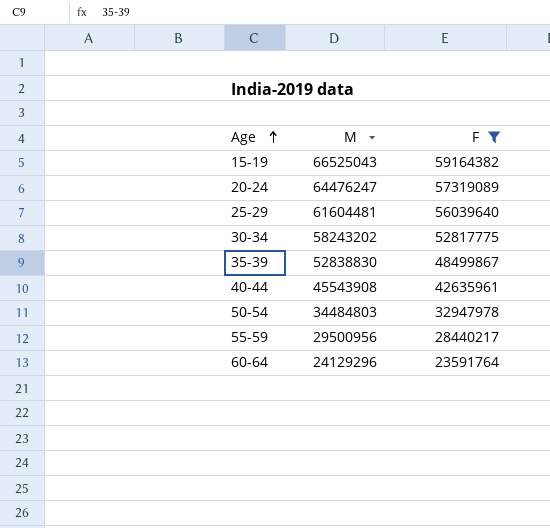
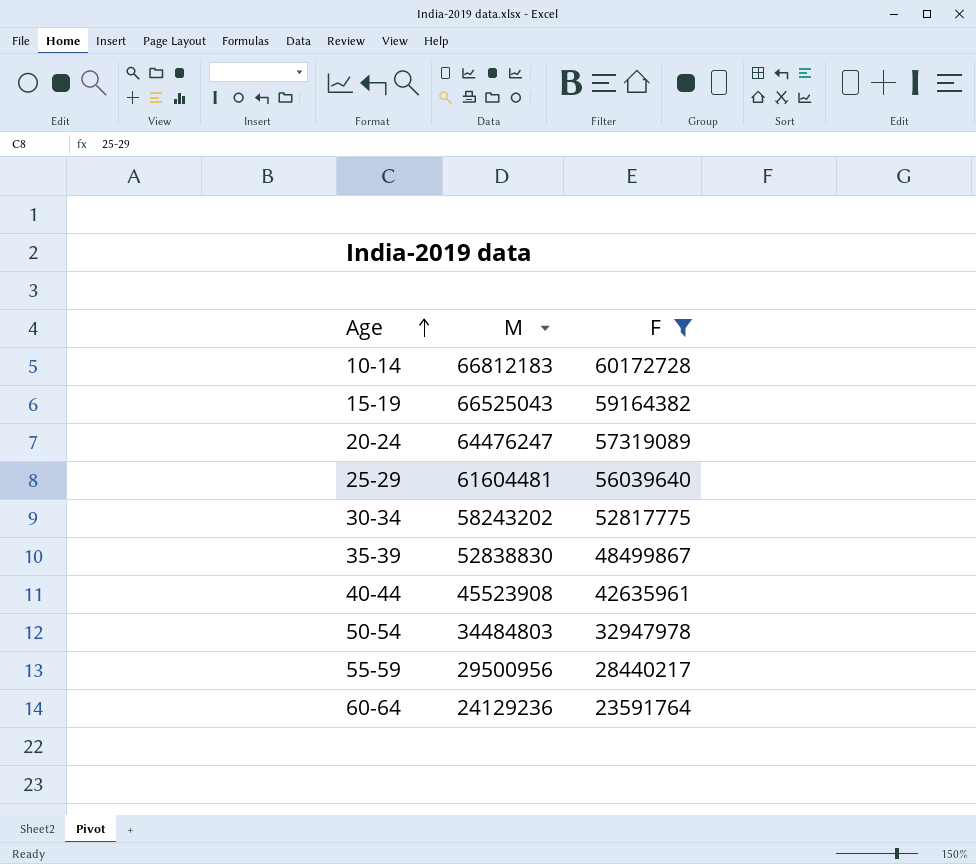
row 10-14: none -> 66812183 | 60172728
40-44 | M: 45543908 -> 45523908
60-64 | M: 24129296 -> 24129236

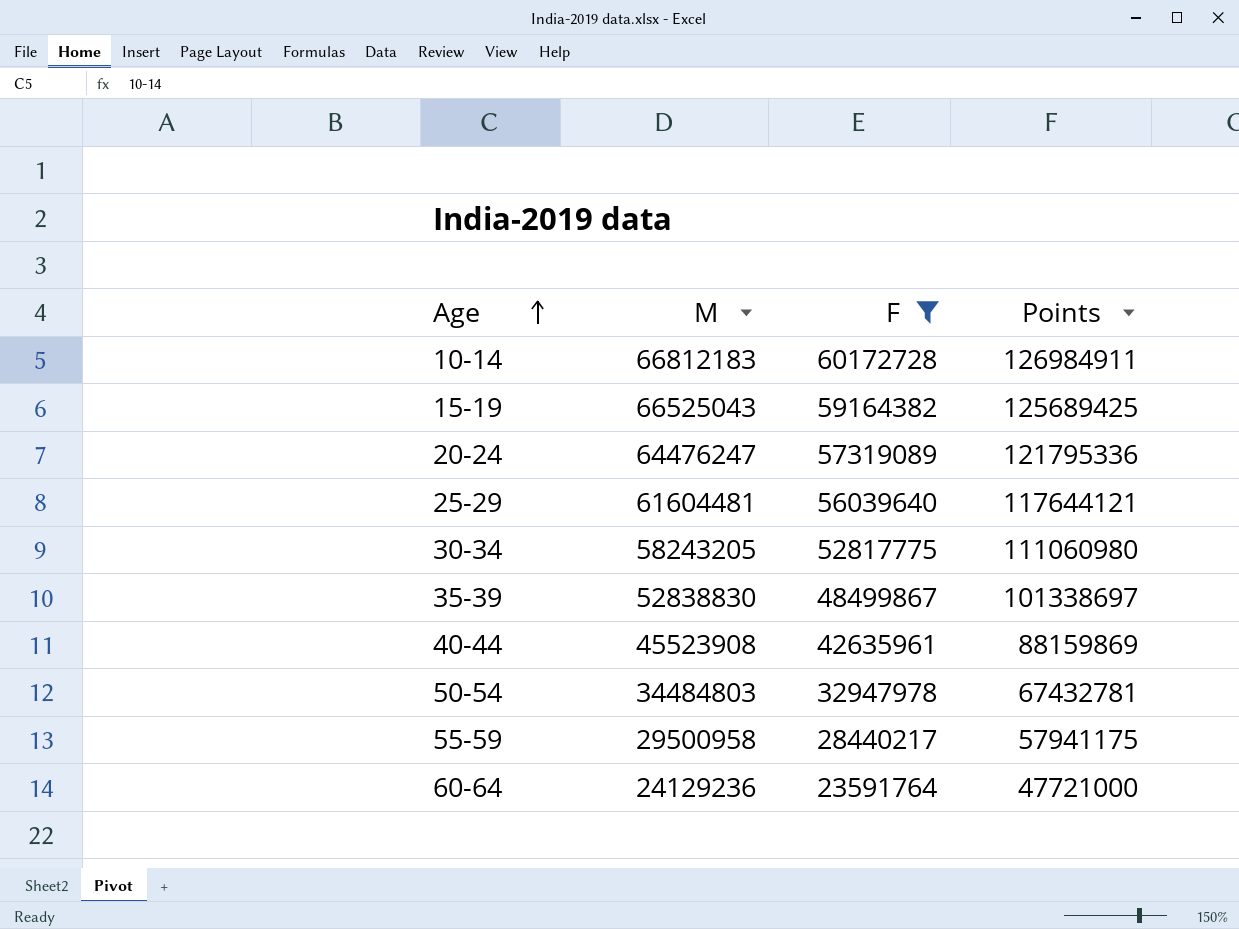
column Points | formula: none -> [M] + [F]
30-34 | M: 58243202 -> 58243205
55-59 | M: 29500956 -> 29500958

